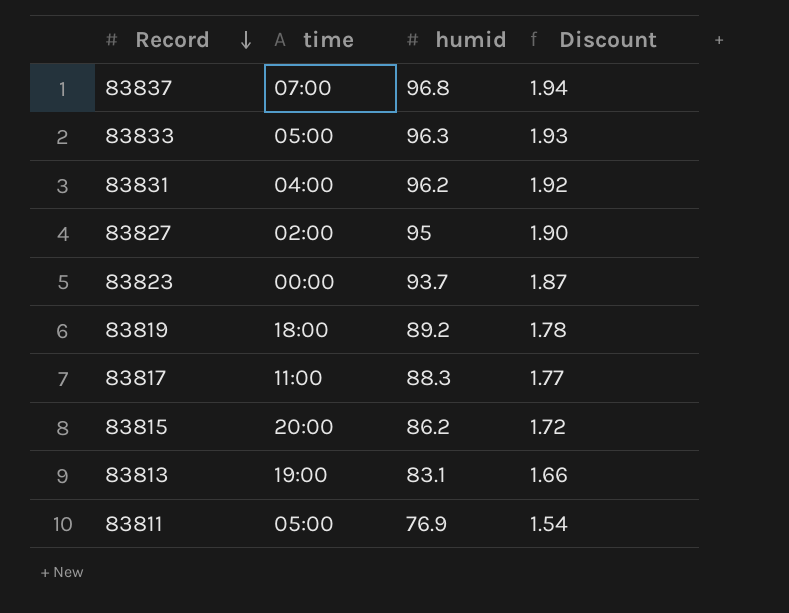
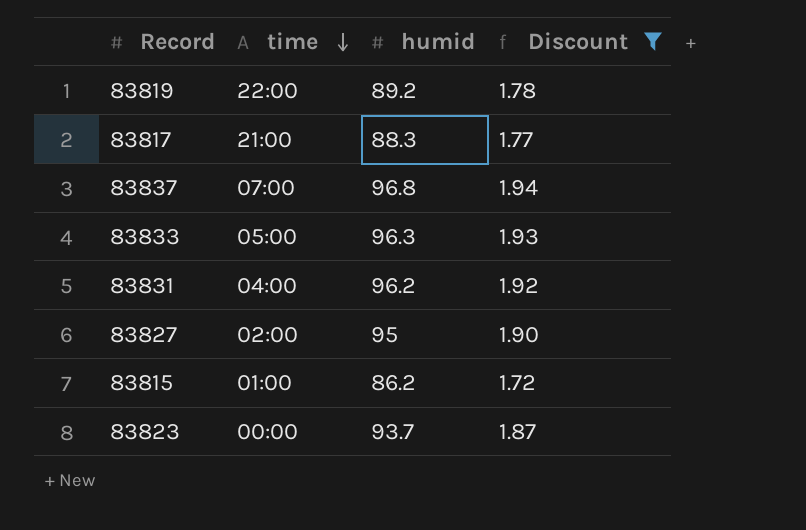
filter: none -> Discount >= 1.72
row order: Record descending -> time descending
83819 | time: 18:00 -> 22:00
83817 | time: 11:00 -> 21:00
83815 | time: 20:00 -> 01:00

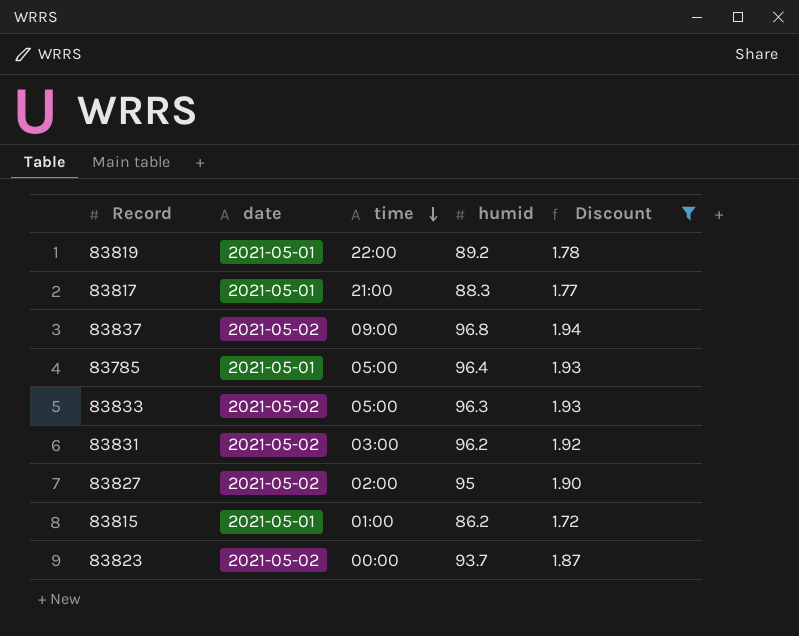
column date | position: none -> 2
83837 | time: 07:00 -> 09:00
row 83785: none -> 2021-05-01 | 05:00 | 96.4 | 1.93
83831 | time: 04:00 -> 03:00

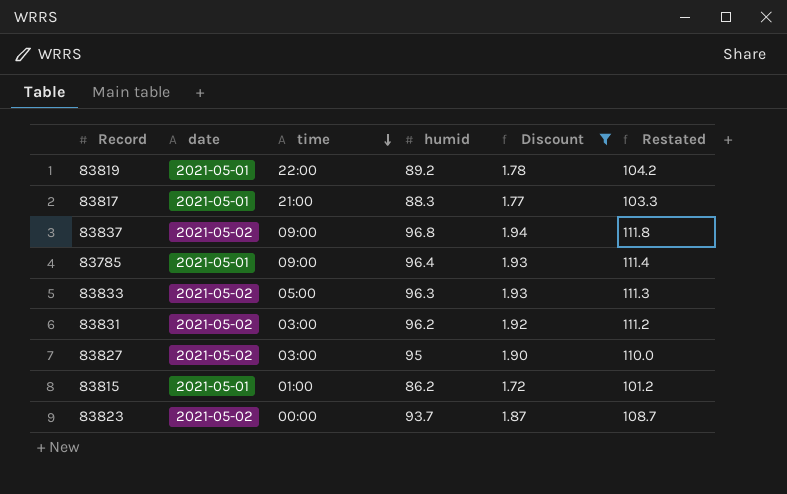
column Restated | formula: none -> [humid] + 15
83785 | time: 05:00 -> 09:00
83827 | time: 02:00 -> 03:00

